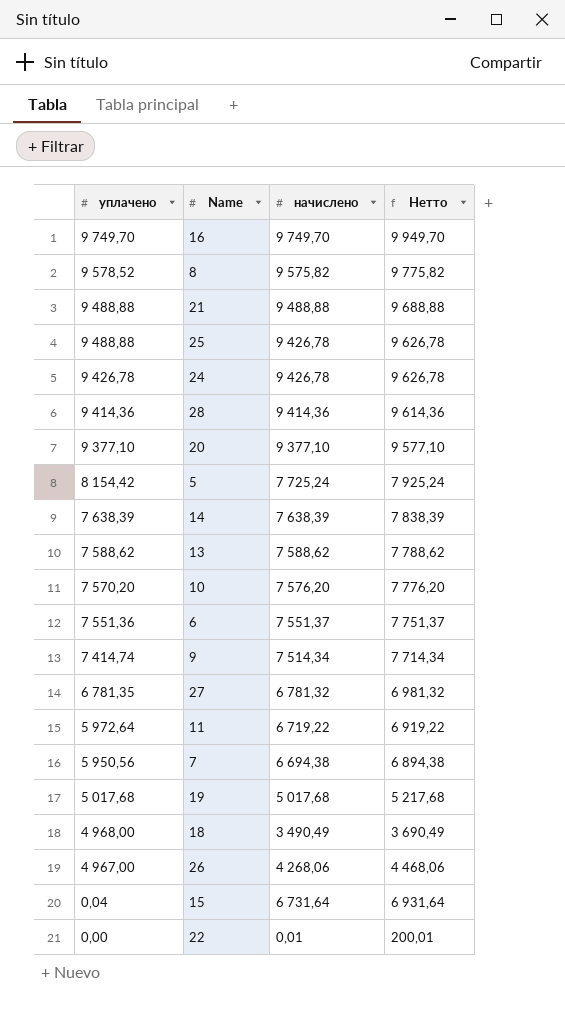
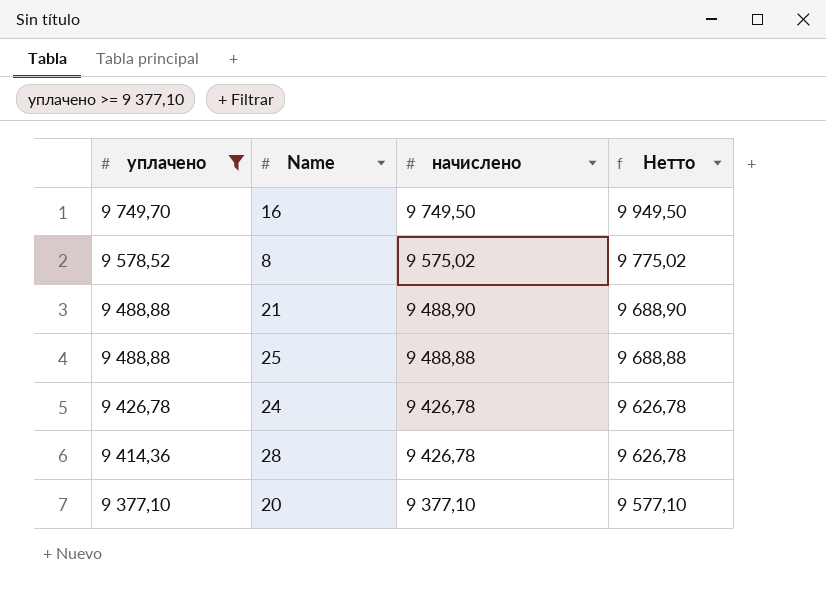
filter: none -> уплачено >= 9 377,10
16 | начислено: 9 749,70 -> 9 749,50
16 | Нетто: 9 949,70 -> 9 949,50
8 | начислено: 9 575,82 -> 9 575,02
8 | Нетто: 9 775,82 -> 9 775,02
21 | начислено: 9 488,88 -> 9 488,90
21 | Нетто: 9 688,88 -> 9 688,90
25 | начислено: 9 426,78 -> 9 488,88
25 | Нетто: 9 626,78 -> 9 688,88
28 | начислено: 9 414,36 -> 9 426,78
28 | Нетто: 9 614,36 -> 9 626,78

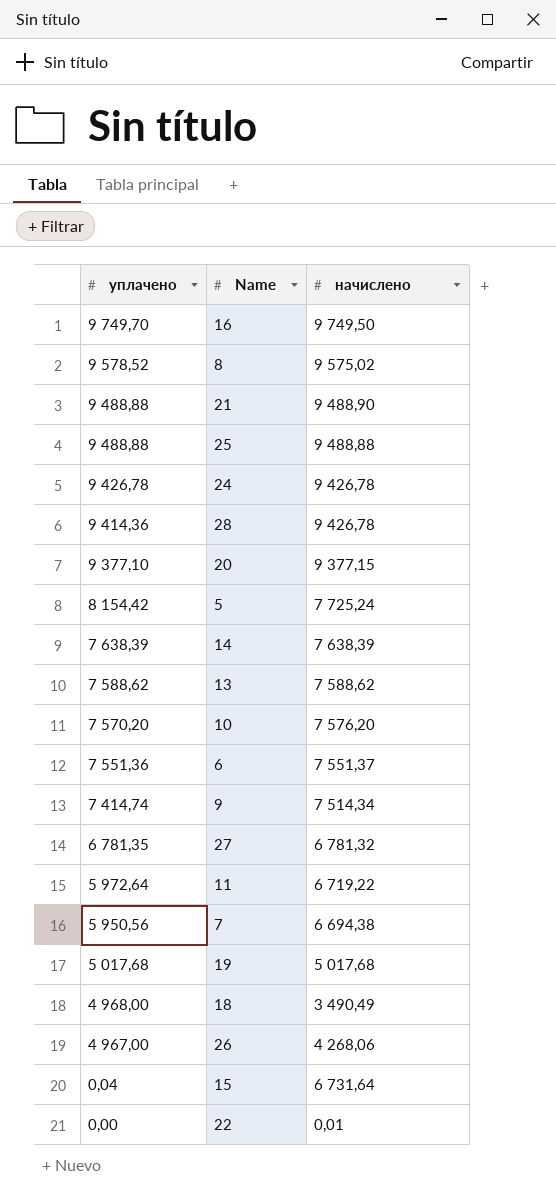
filter: уплачено >= 9 377,10 -> none
column Нетто | formula: [начислено] + 200 -> none
20 | начислено: 9 377,10 -> 9 377,15

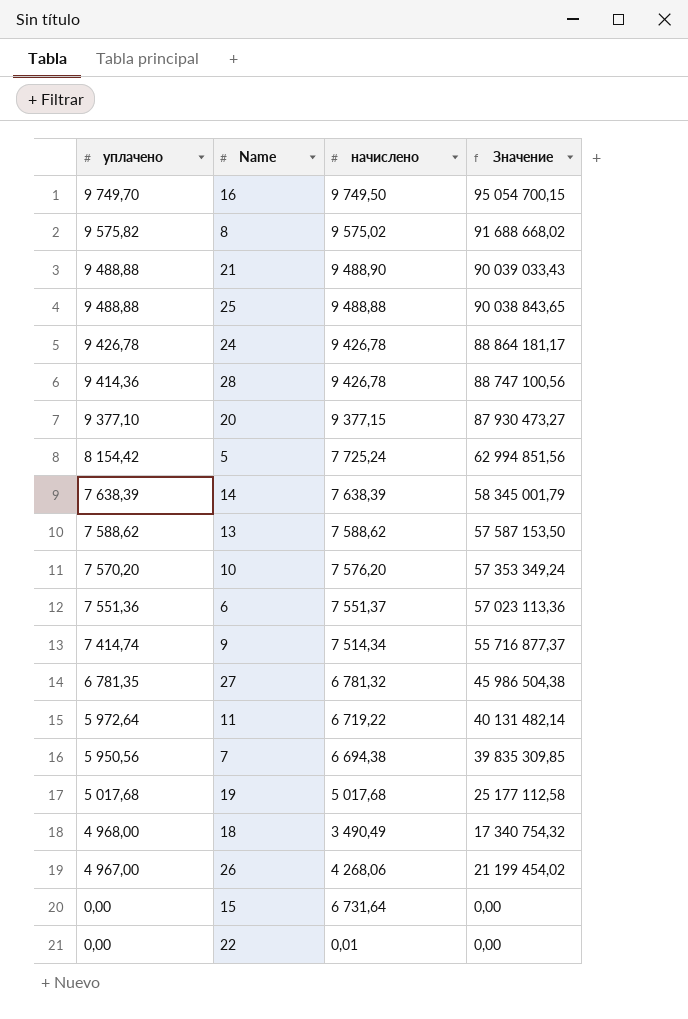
column Значение | formula: none -> [уплачено] * [начислено]
8 | уплачено: 9 578,52 -> 9 575,82
15 | уплачено: 0,04 -> 0,00

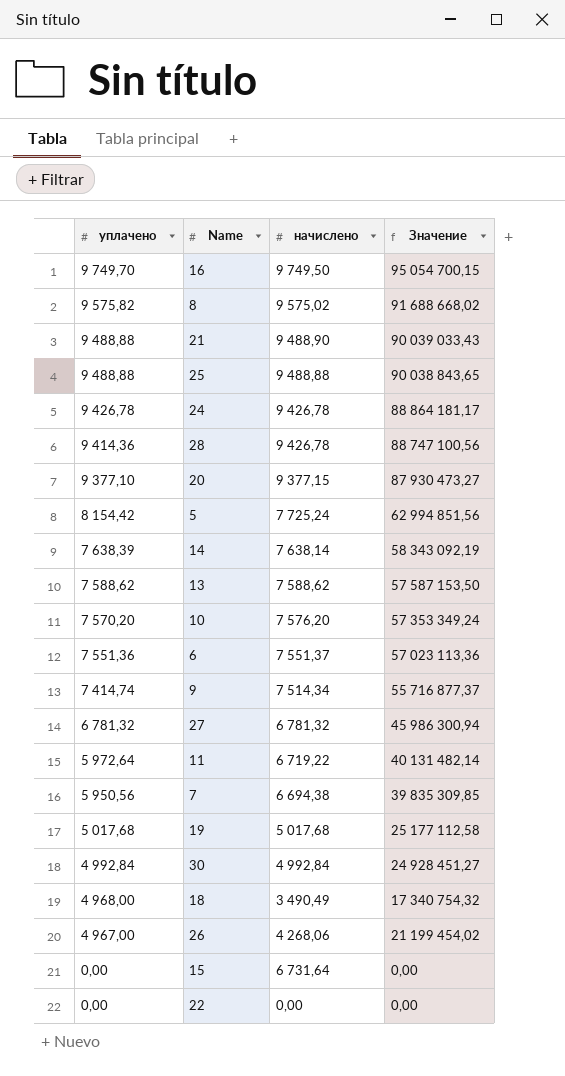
14 | начислено: 7 638,39 -> 7 638,14
14 | Значение: 58 345 001,79 -> 58 343 092,19
27 | уплачено: 6 781,35 -> 6 781,32
27 | Значение: 45 986 504,38 -> 45 986 300,94
row 30: none -> 4 992,84 | 4 992,84 | 24 928 451,27
22 | начислено: 0,01 -> 0,00

